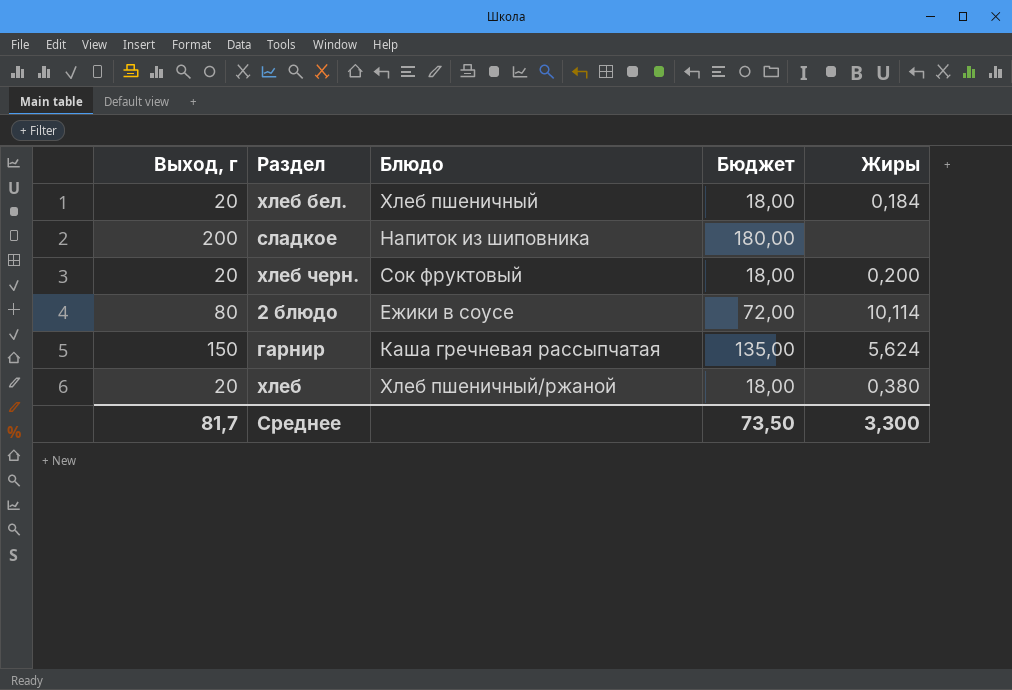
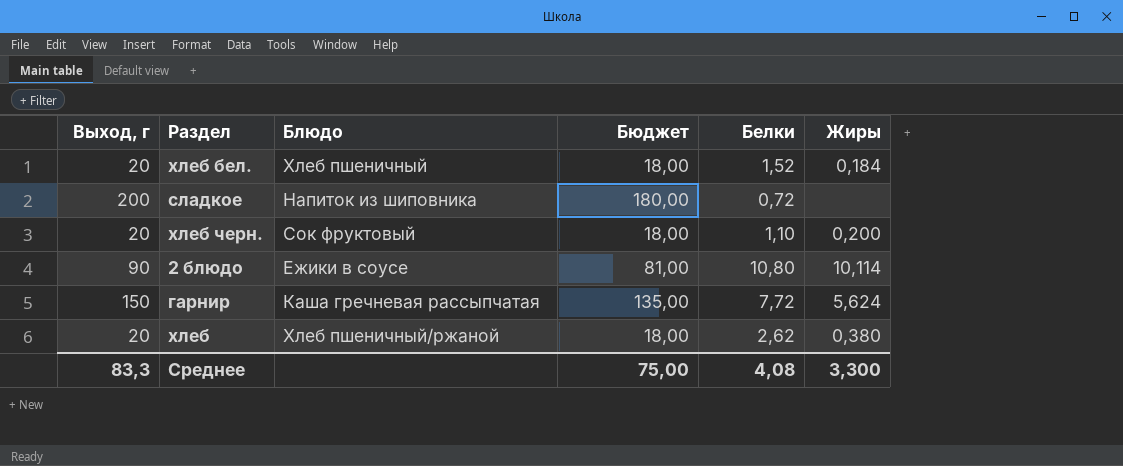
column Белки | position: none -> 5
2 блюдо | Выход, г: 80 -> 90
2 блюдо | Бюджет: 72,00 -> 81,00
Среднее | Выход, г: 81,7 -> 83,3
Среднее | Бюджет: 73,50 -> 75,00

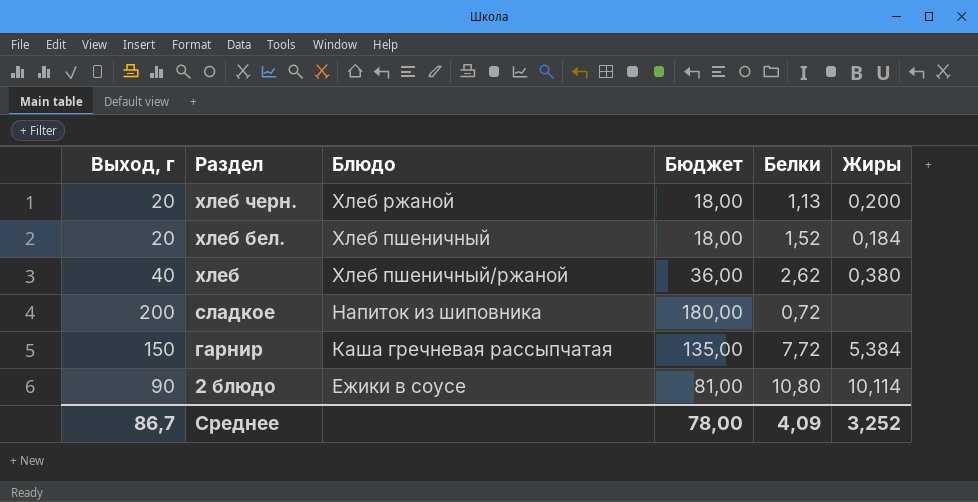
row order: none -> Раздел descending
хлеб черн. | Блюдо: Сок фруктовый -> Хлеб ржаной
хлеб черн. | Белки: 1,10 -> 1,13
хлеб | Выход, г: 20 -> 40
хлеб | Бюджет: 18,00 -> 36,00
гарнир | Жиры: 5,624 -> 5,384
Среднее | Выход, г: 83,3 -> 86,7
Среднее | Бюджет: 75,00 -> 78,00
Среднее | Белки: 4,08 -> 4,09
Среднее | Жиры: 3,300 -> 3,252

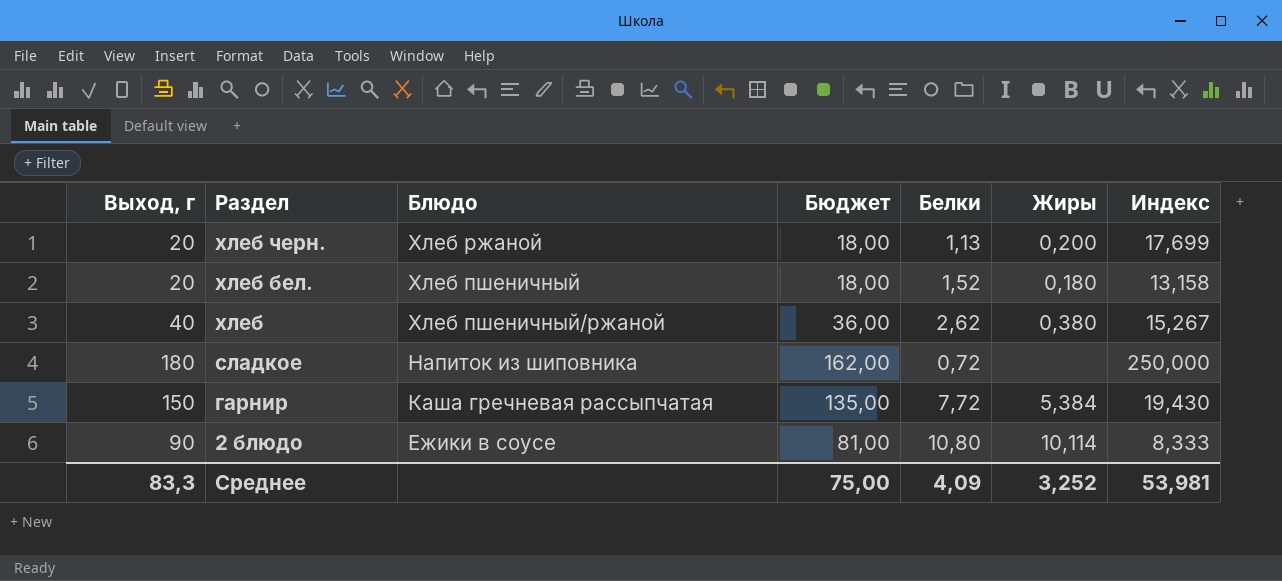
column Индекс | formula: none -> [Выход, г] / [Белки]
хлеб бел. | Жиры: 0,184 -> 0,180
сладкое | Выход, г: 200 -> 180
сладкое | Бюджет: 180,00 -> 162,00
Среднее | Выход, г: 86,7 -> 83,3
Среднее | Бюджет: 78,00 -> 75,00

